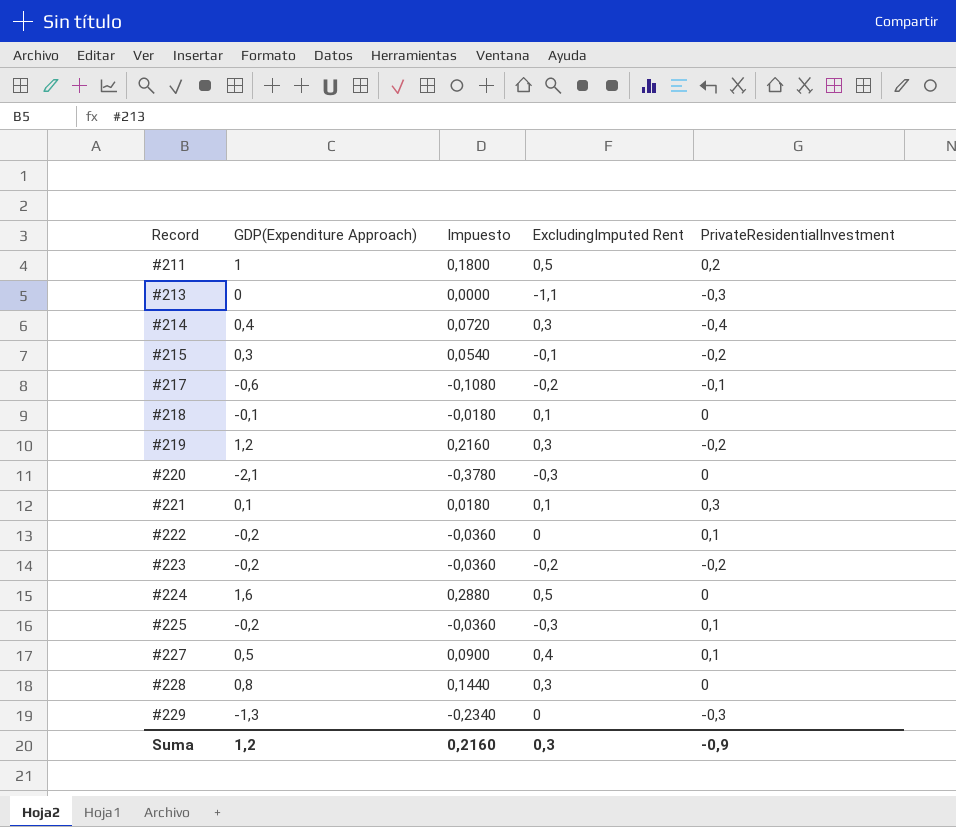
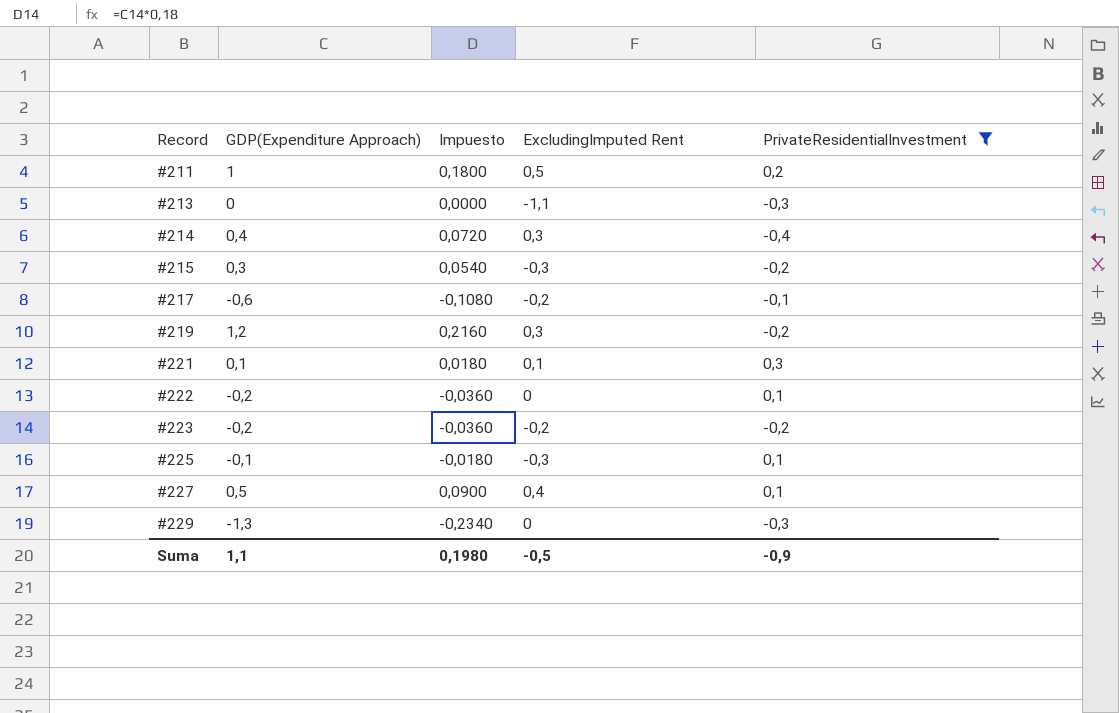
filter: none -> PrivateResidentialInvestment != 0
#215 | ExcludingImputed Rent: -0,1 -> -0,3
#225 | GDP(Expenditure Approach): -0,2 -> -0,1
#225 | Impuesto: -0,0360 -> -0,0180
Suma | GDP(Expenditure Approach): 1,2 -> 1,1
Suma | Impuesto: 0,2160 -> 0,1980
Suma | ExcludingImputed Rent: 0,3 -> -0,5

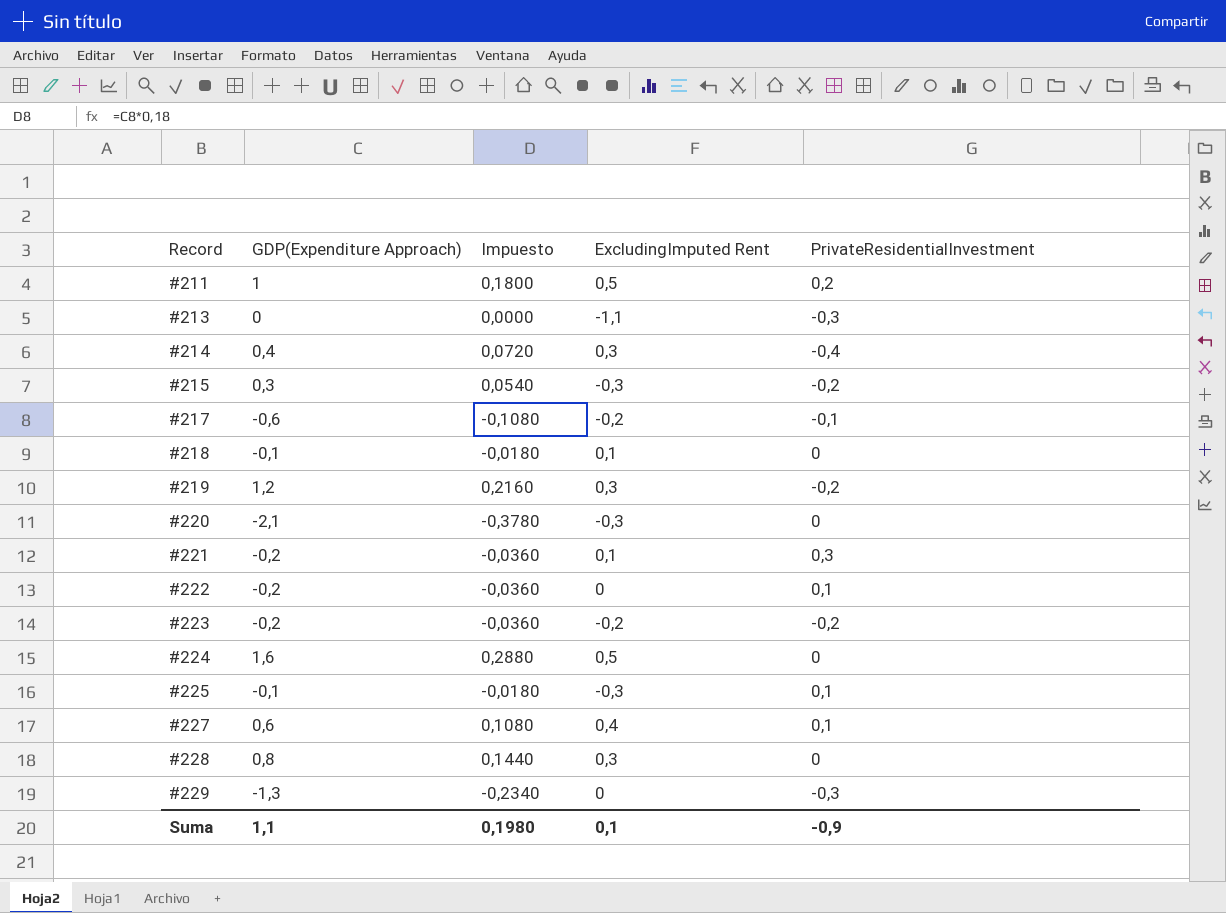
filter: PrivateResidentialInvestment != 0 -> none
#221 | GDP(Expenditure Approach): 0,1 -> -0,2
#221 | Impuesto: 0,0180 -> -0,0360
#227 | GDP(Expenditure Approach): 0,5 -> 0,6
#227 | Impuesto: 0,0900 -> 0,1080
Suma | ExcludingImputed Rent: -0,5 -> 0,1

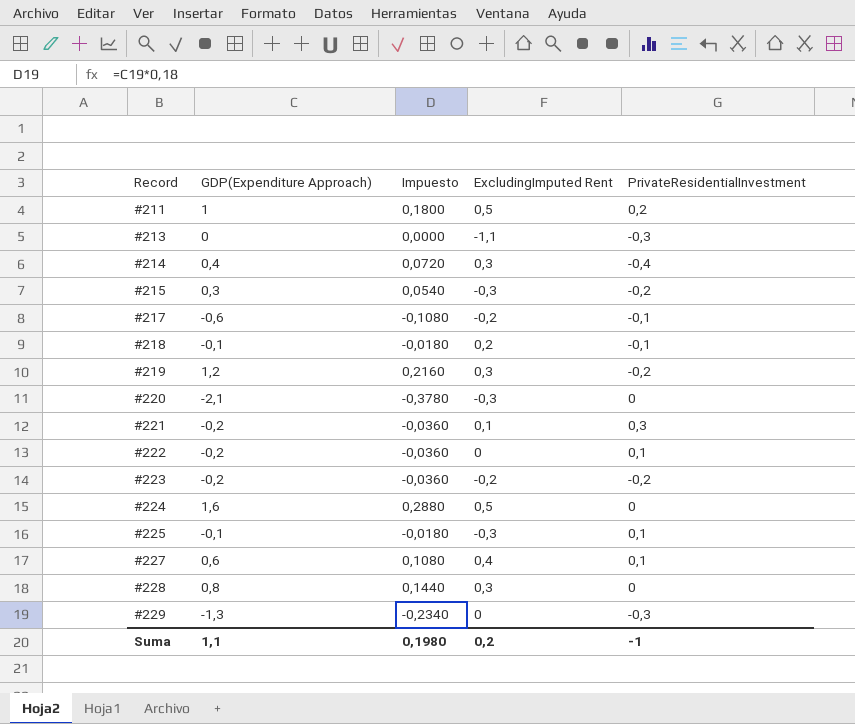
#218 | ExcludingImputed Rent: 0,1 -> 0,2
#218 | PrivateResidentialInvestment: 0 -> -0,1
Suma | ExcludingImputed Rent: 0,1 -> 0,2
Suma | PrivateResidentialInvestment: -0,9 -> -1

